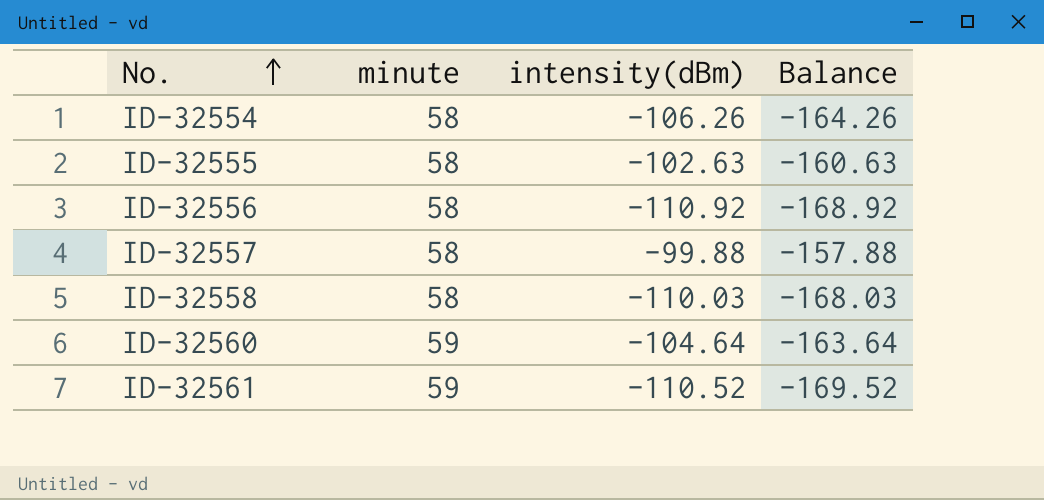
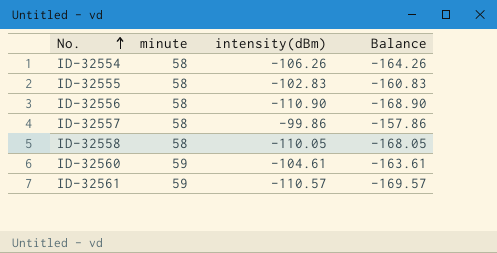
ID-32555 | intensity(dBm): -102.63 -> -102.83
ID-32555 | Balance: -160.63 -> -160.83
ID-32556 | intensity(dBm): -110.92 -> -110.90
ID-32556 | Balance: -168.92 -> -168.90
ID-32557 | intensity(dBm): -99.88 -> -99.86
ID-32557 | Balance: -157.88 -> -157.86
ID-32558 | intensity(dBm): -110.03 -> -110.05
ID-32558 | Balance: -168.03 -> -168.05
ID-32560 | intensity(dBm): -104.64 -> -104.61
ID-32560 | Balance: -163.64 -> -163.61
ID-32561 | intensity(dBm): -110.52 -> -110.57
ID-32561 | Balance: -169.52 -> -169.57

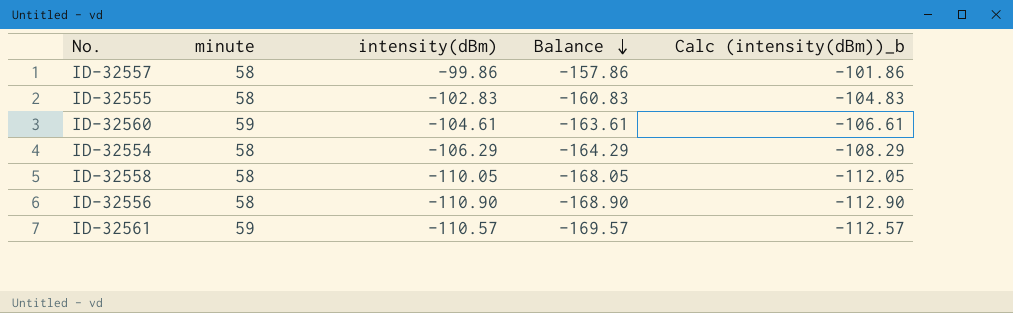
row order: No. ascending -> Balance descending
column Calc (intensity(dBm))_b | formula: none -> [intensity(dBm)] - 2
ID-32554 | intensity(dBm): -106.26 -> -106.29
ID-32554 | Balance: -164.26 -> -164.29

